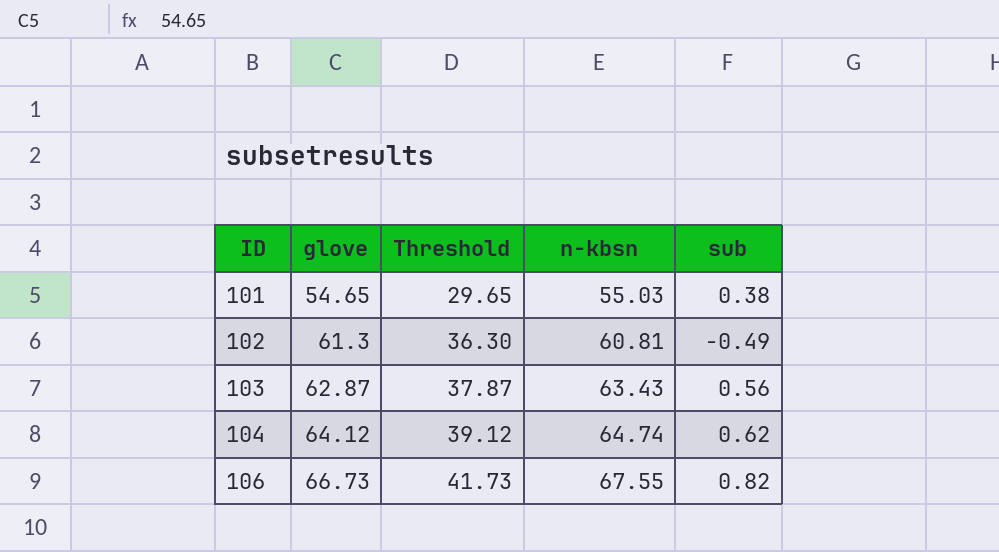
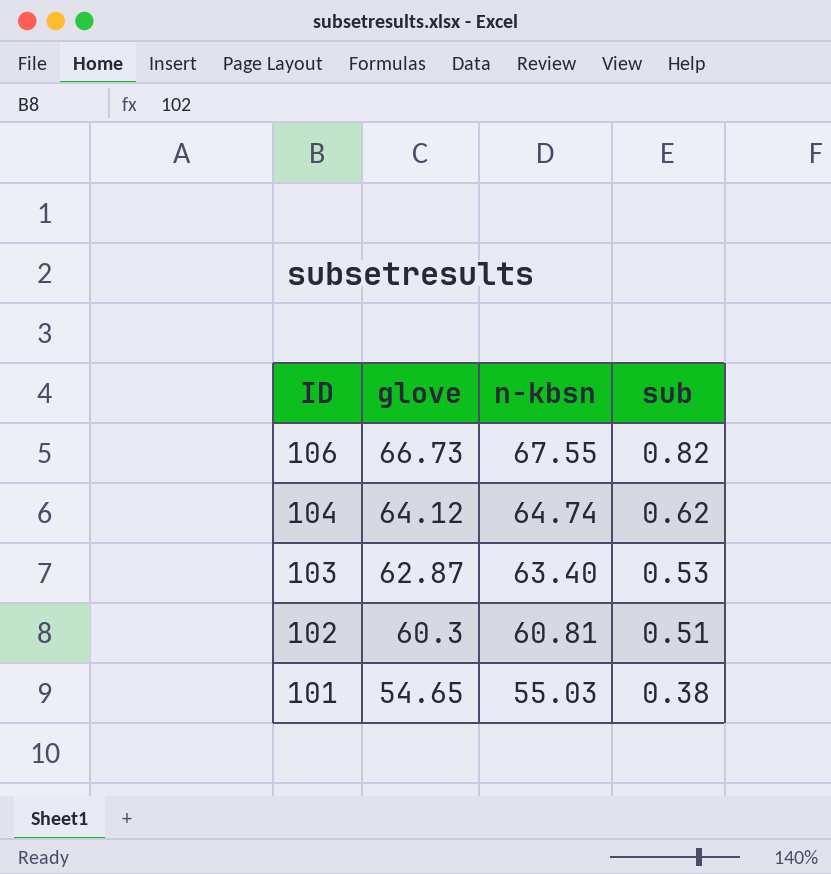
row order: ID ascending -> ID descending
column Threshold | formula: [glove] - 25 -> none
103 | n-kbsn: 63.43 -> 63.40
103 | sub: 0.56 -> 0.53
102 | glove: 61.3 -> 60.3
102 | sub: -0.49 -> 0.51

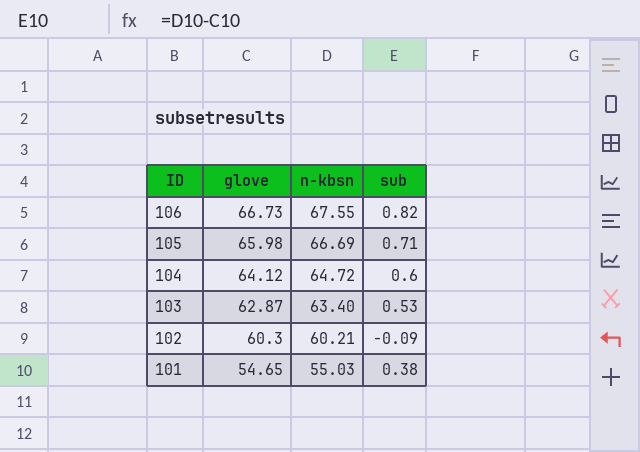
row 105: none -> 65.98 | 66.69 | 0.71
104 | n-kbsn: 64.74 -> 64.72
104 | sub: 0.62 -> 0.6
102 | n-kbsn: 60.81 -> 60.21
102 | sub: 0.51 -> -0.09

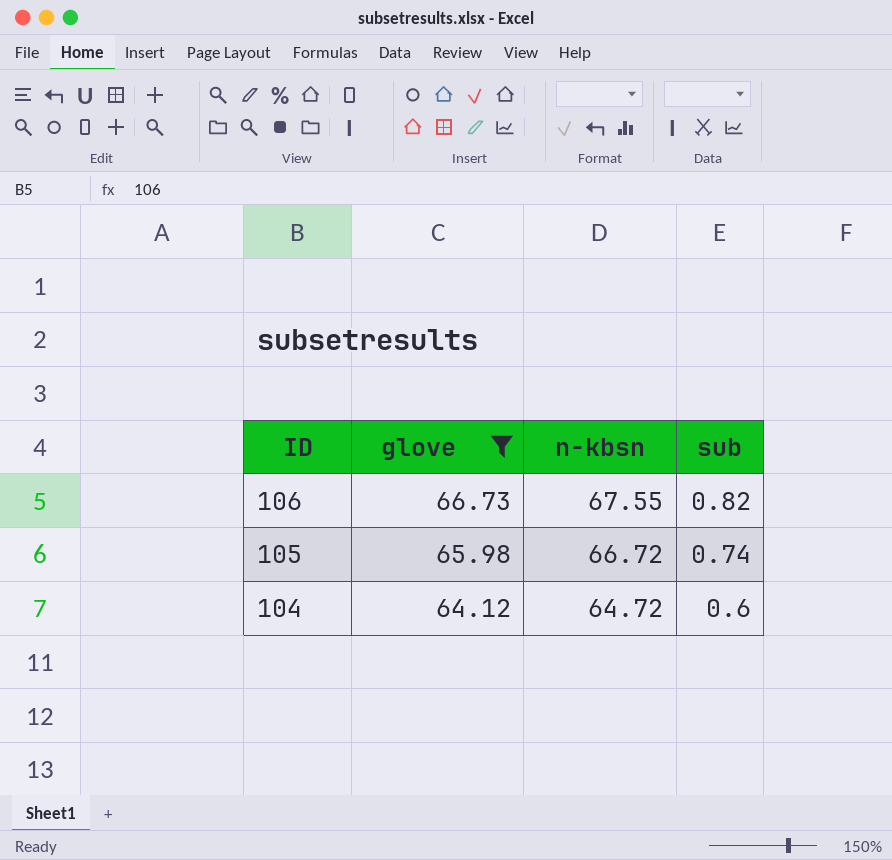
filter: none -> glove >= 64.12
105 | n-kbsn: 66.69 -> 66.72
105 | sub: 0.71 -> 0.74

